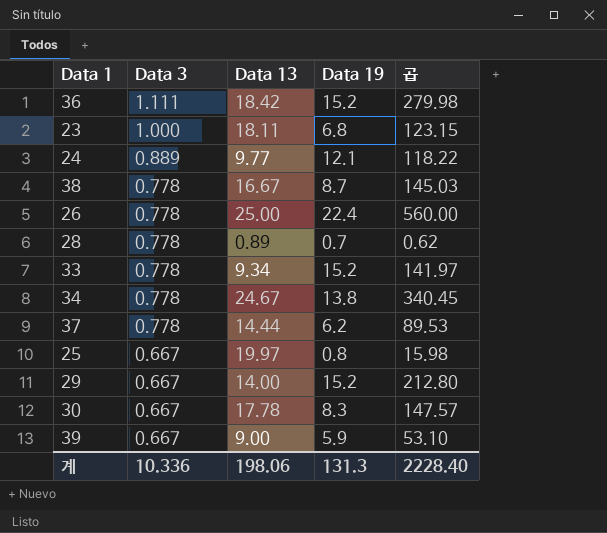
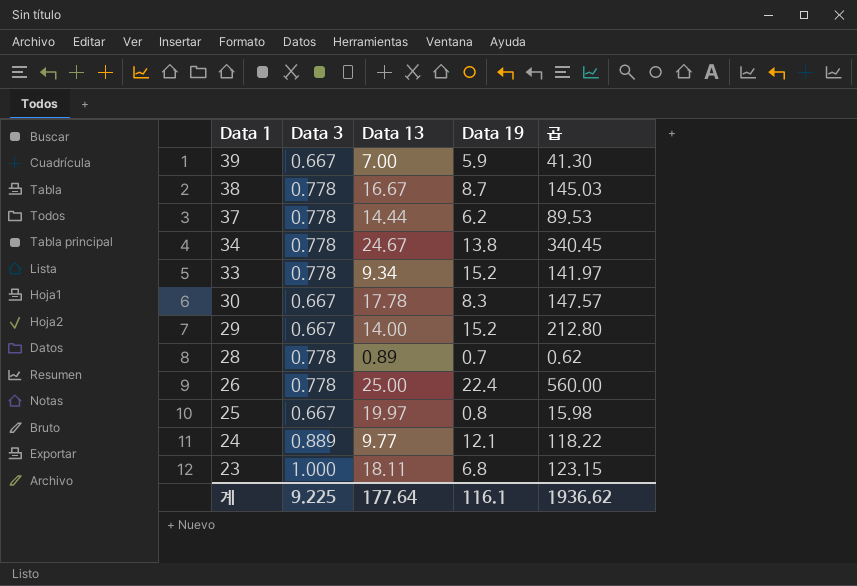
row order: Data 3 descending -> Data 1 descending
row 36: 1.111 | 18.42 | 15.2 | 279.98 -> none
39 | Data 13: 9.00 -> 7.00
39 | 곱: 53.10 -> 41.30
계 | Data 3: 10.336 -> 9.225
계 | Data 13: 198.06 -> 177.64
계 | Data 19: 131.3 -> 116.1
계 | 곱: 2228.40 -> 1936.62

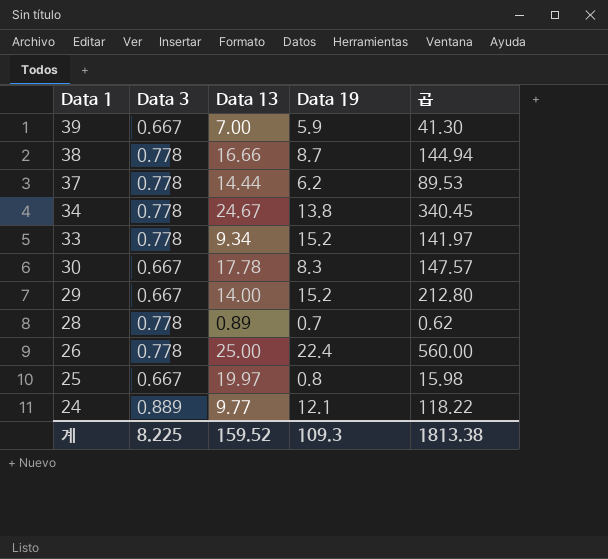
row 23: 1.000 | 18.11 | 6.8 | 123.15 -> none
38 | Data 13: 16.67 -> 16.66
38 | 곱: 145.03 -> 144.94
계 | Data 3: 9.225 -> 8.225
계 | Data 13: 177.64 -> 159.52
계 | Data 19: 116.1 -> 109.3
계 | 곱: 1936.62 -> 1813.38

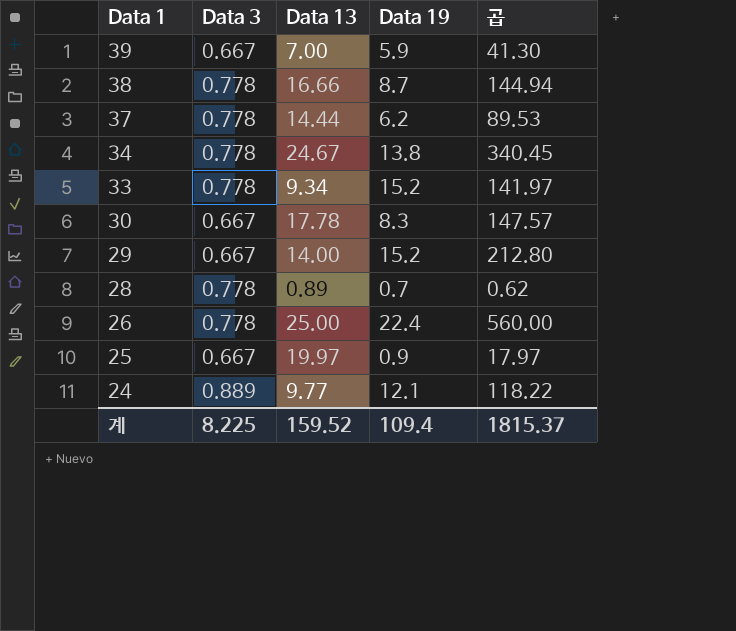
25 | Data 19: 0.8 -> 0.9
25 | 곱: 15.98 -> 17.97
계 | Data 19: 109.3 -> 109.4
계 | 곱: 1813.38 -> 1815.37

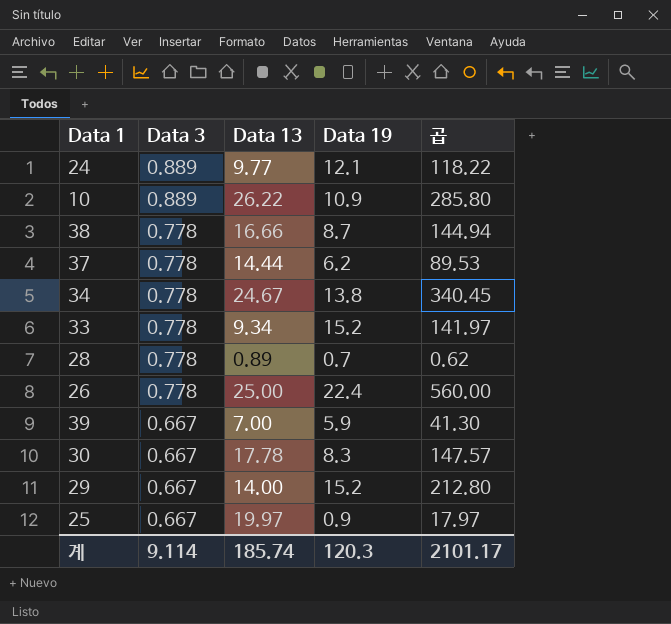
row order: Data 1 descending -> Data 3 descending
row 10: none -> 0.889 | 26.22 | 10.9 | 285.80
계 | Data 3: 8.225 -> 9.114
계 | Data 13: 159.52 -> 185.74
계 | Data 19: 109.4 -> 120.3
계 | 곱: 1815.37 -> 2101.17

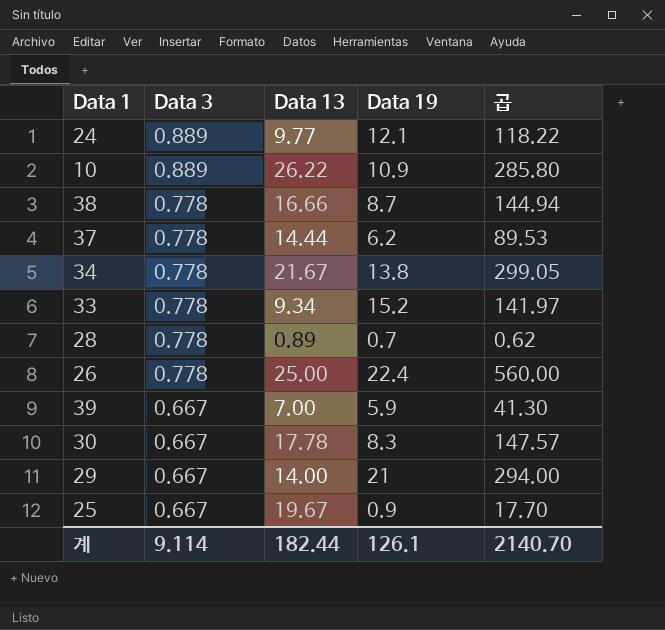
34 | Data 13: 24.67 -> 21.67
34 | 곱: 340.45 -> 299.05
29 | Data 19: 15.2 -> 21
29 | 곱: 212.80 -> 294.00
25 | Data 13: 19.97 -> 19.67
25 | 곱: 17.97 -> 17.70
계 | Data 13: 185.74 -> 182.44
계 | Data 19: 120.3 -> 126.1
계 | 곱: 2101.17 -> 2140.70

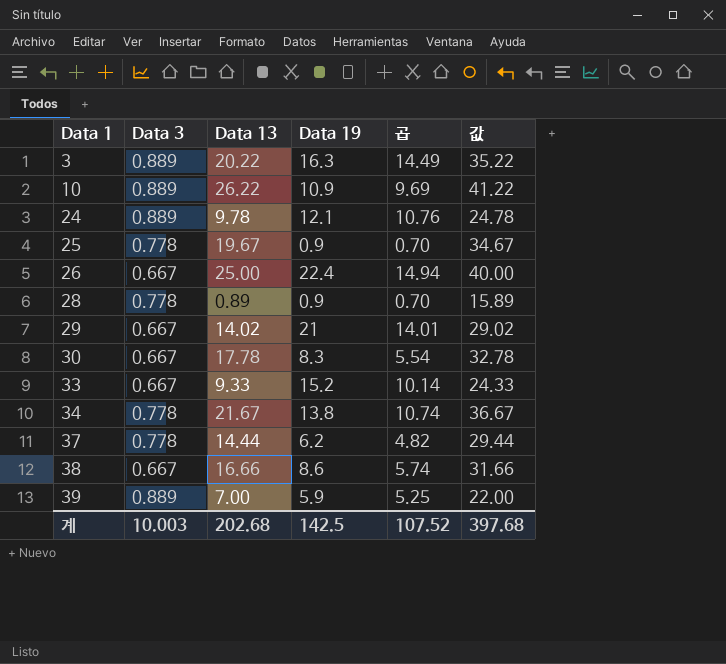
row order: Data 3 descending -> Data 1 ascending
column 곱 | formula: [Data 13] * [Data 19] -> [Data 3] * [Data 19]
column 값 | formula: none -> [Data 13] + 15
row 3: none -> 0.889 | 20.22 | 16.3 | 14.49 | 35.22
24 | Data 13: 9.77 -> 9.78
25 | Data 3: 0.667 -> 0.778
26 | Data 3: 0.778 -> 0.667
28 | Data 19: 0.7 -> 0.9
29 | Data 13: 14.00 -> 14.02
33 | Data 3: 0.778 -> 0.667
33 | Data 13: 9.34 -> 9.33
38 | Data 3: 0.778 -> 0.667
38 | Data 19: 8.7 -> 8.6
39 | Data 3: 0.667 -> 0.889
계 | Data 3: 9.114 -> 10.003
계 | Data 13: 182.44 -> 202.68
계 | Data 19: 126.1 -> 142.5
계 | 곱: 2140.70 -> 107.52

